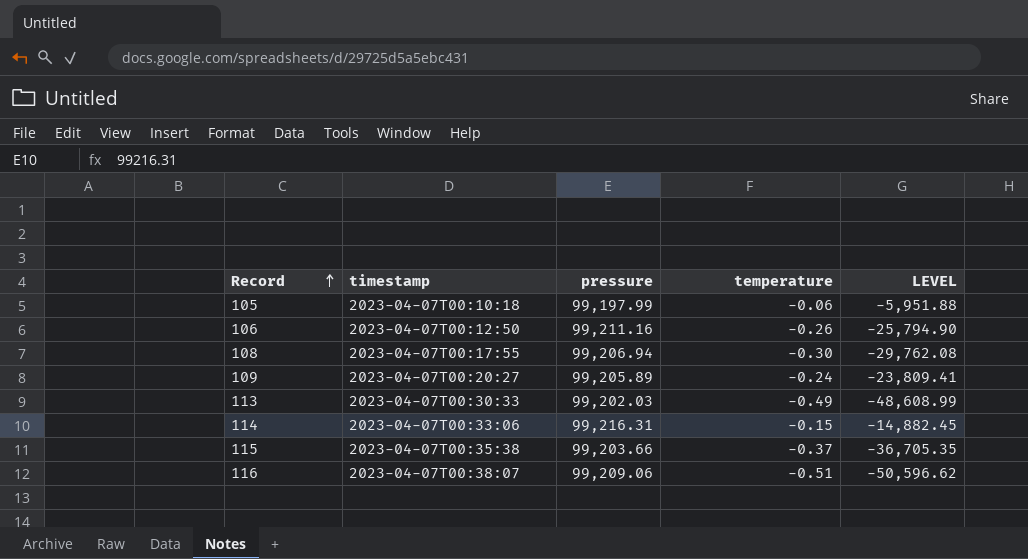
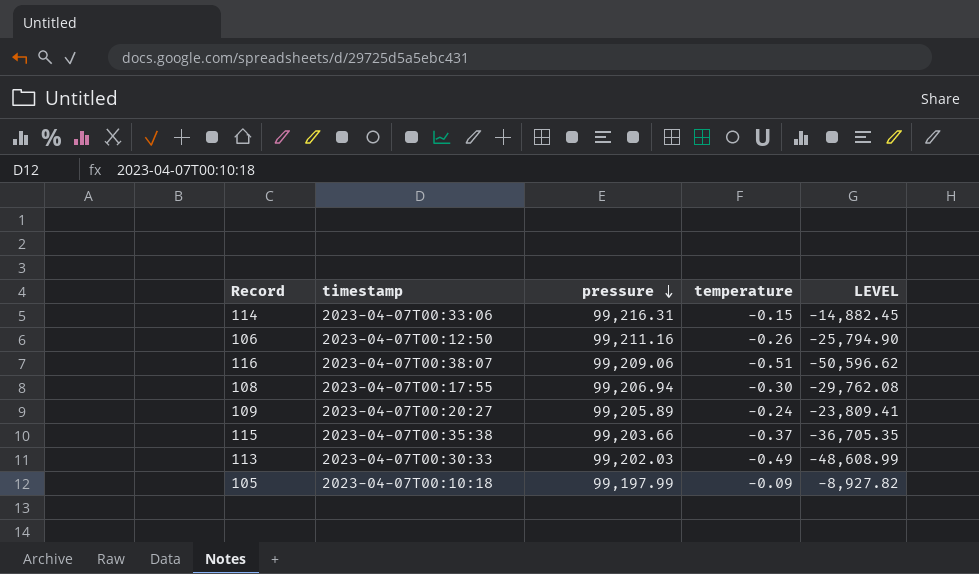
row order: Record ascending -> pressure descending
105 | temperature: -0.06 -> -0.09
105 | LEVEL: -5,951.88 -> -8,927.82

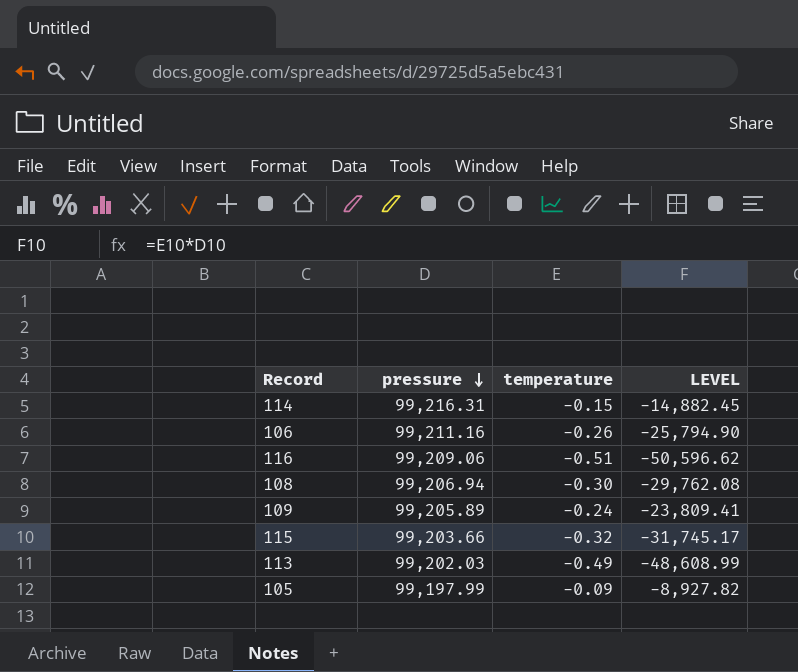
column timestamp | position: 2 -> none
115 | temperature: -0.37 -> -0.32
115 | LEVEL: -36,705.35 -> -31,745.17

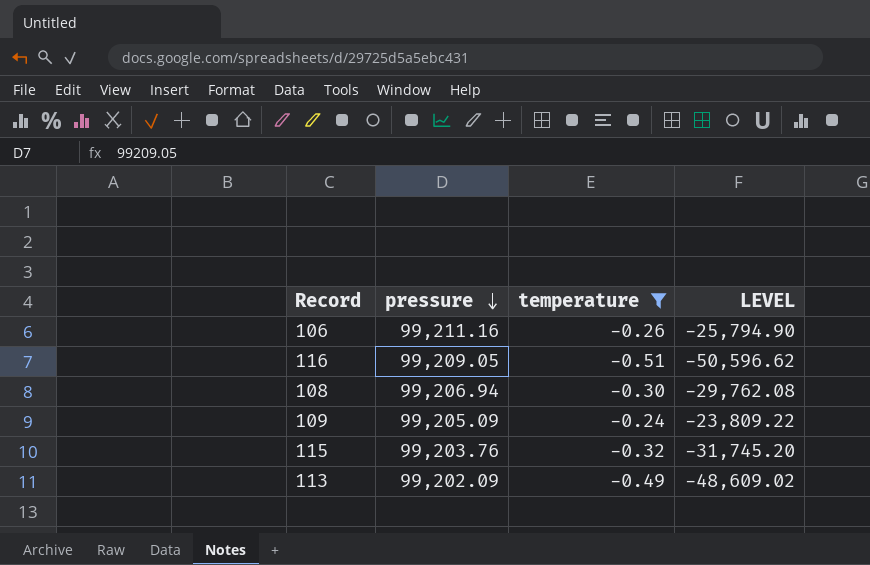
filter: none -> temperature <= -0.24
116 | pressure: 99,209.06 -> 99,209.05
109 | pressure: 99,205.89 -> 99,205.09
109 | LEVEL: -23,809.41 -> -23,809.22
115 | pressure: 99,203.66 -> 99,203.76
115 | LEVEL: -31,745.17 -> -31,745.20
113 | pressure: 99,202.03 -> 99,202.09
113 | LEVEL: -48,608.99 -> -48,609.02

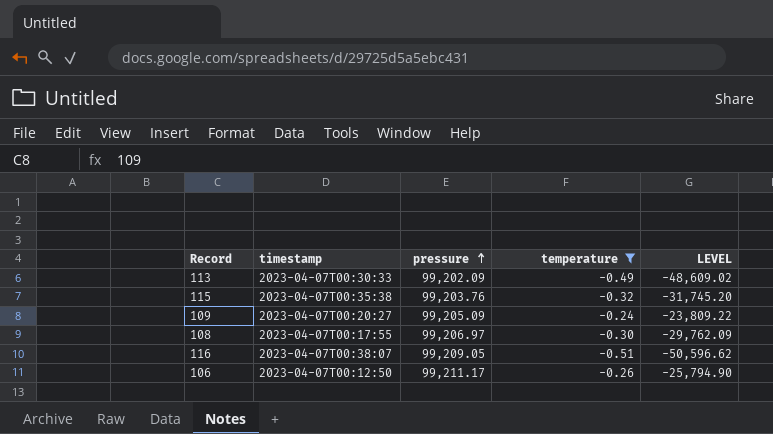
row order: pressure descending -> pressure ascending
column timestamp | position: none -> 2
108 | pressure: 99,206.94 -> 99,206.97
108 | LEVEL: -29,762.08 -> -29,762.09
106 | pressure: 99,211.16 -> 99,211.17

